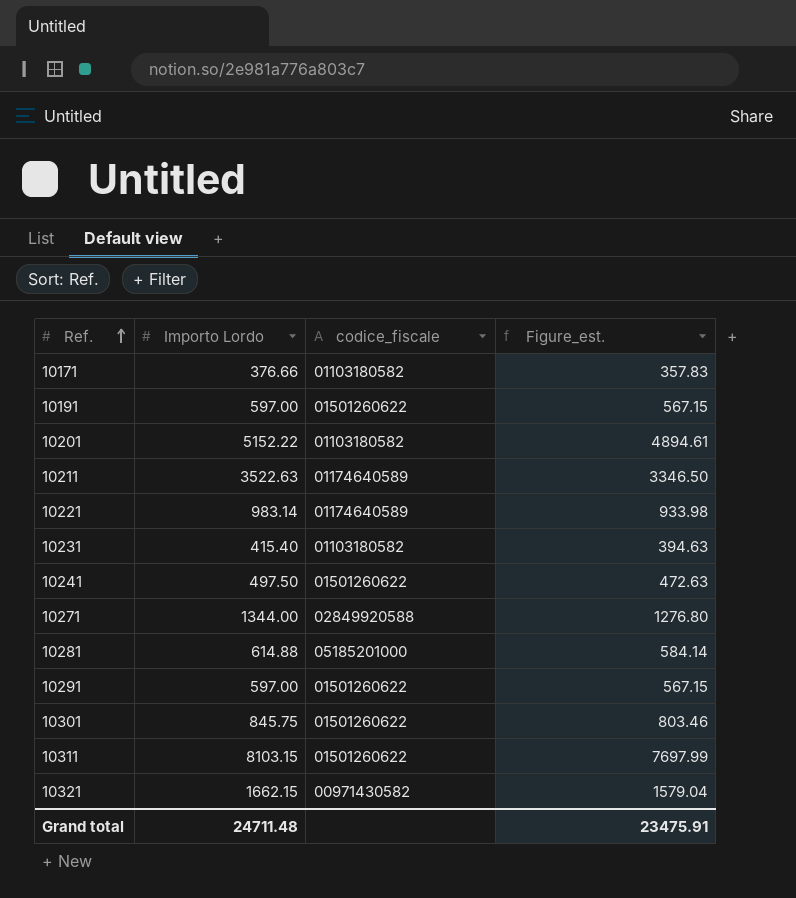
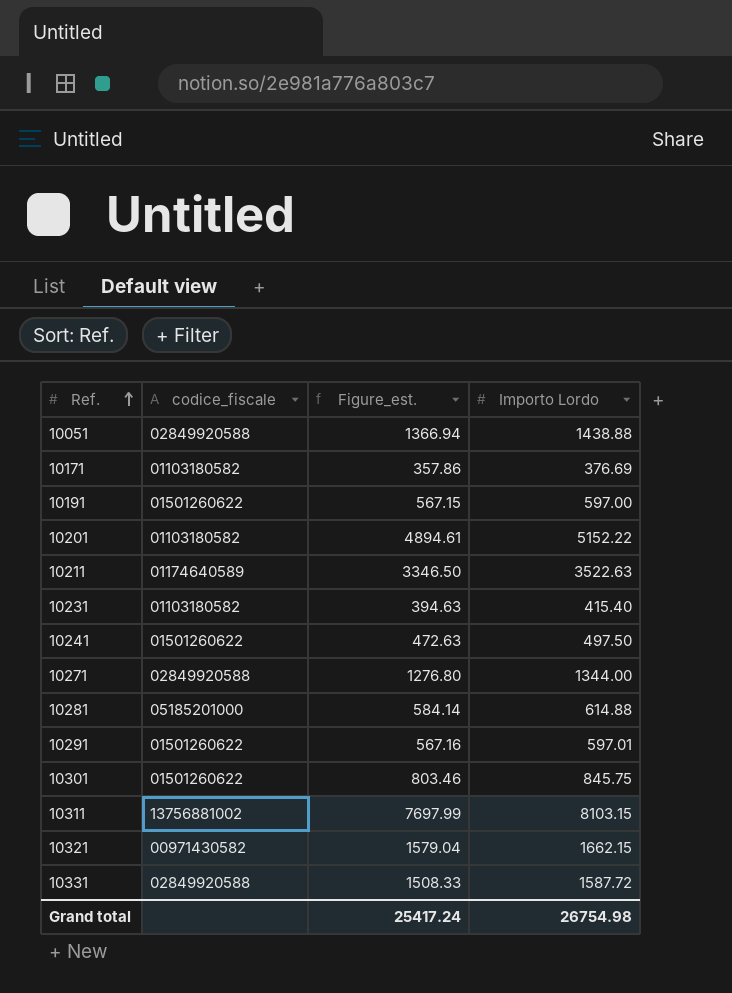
column Importo Lordo | position: 2 -> 4
row 10221: 983.14 | 01174640589 | 933.98 -> none
row 10051: none -> 02849920588 | 1366.94 | 1438.88
10171 | Figure_est.: 357.83 -> 357.86
10171 | Importo Lordo: 376.66 -> 376.69
10291 | Figure_est.: 567.15 -> 567.16
10291 | Importo Lordo: 597.00 -> 597.01
10311 | codice_fiscale: 01501260622 -> 13756881002
row 10331: none -> 02849920588 | 1508.33 | 1587.72
Grand total | Figure_est.: 23475.91 -> 25417.24
Grand total | Importo Lordo: 24711.48 -> 26754.98

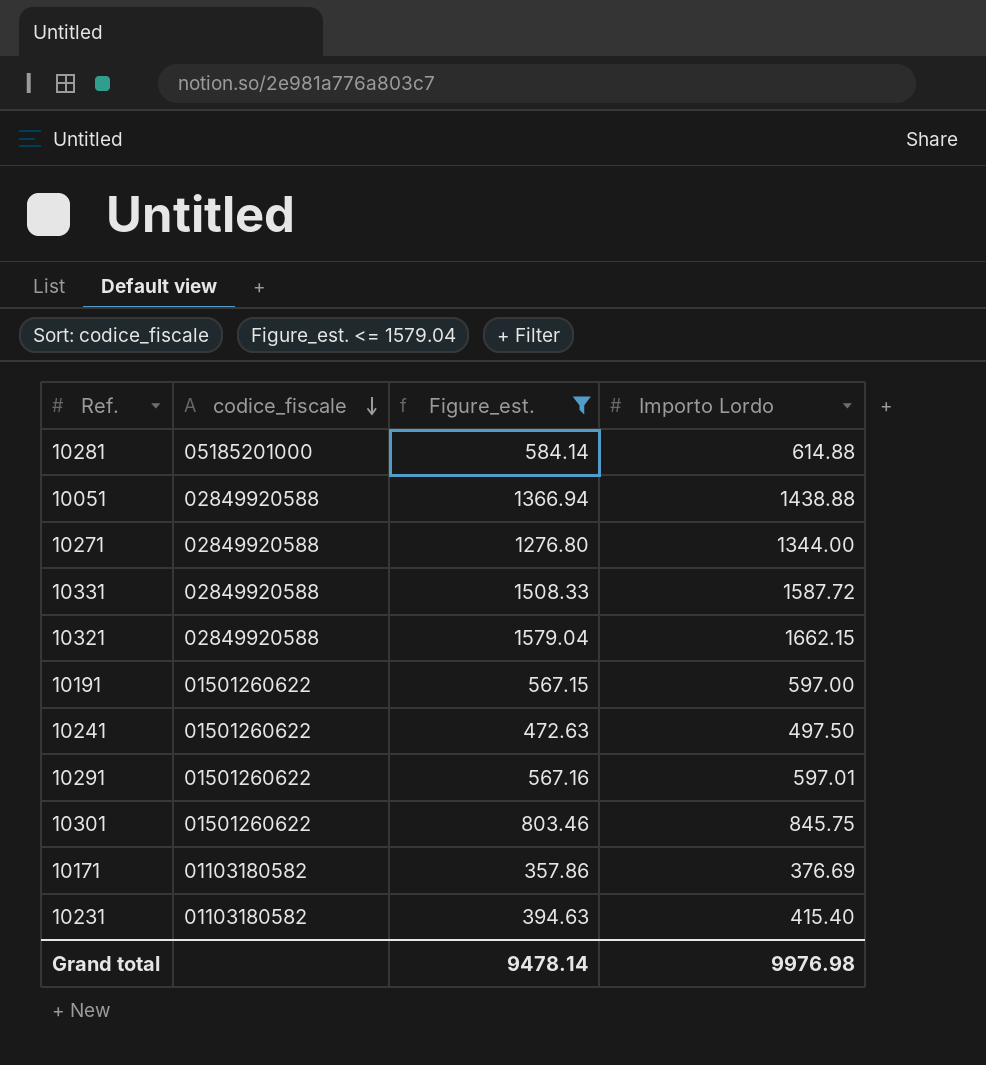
filter: none -> Figure_est. <= 1579.04
row order: Ref. ascending -> codice_fiscale descending
10321 | codice_fiscale: 00971430582 -> 02849920588
Grand total | Figure_est.: 25417.24 -> 9478.14
Grand total | Importo Lordo: 26754.98 -> 9976.98

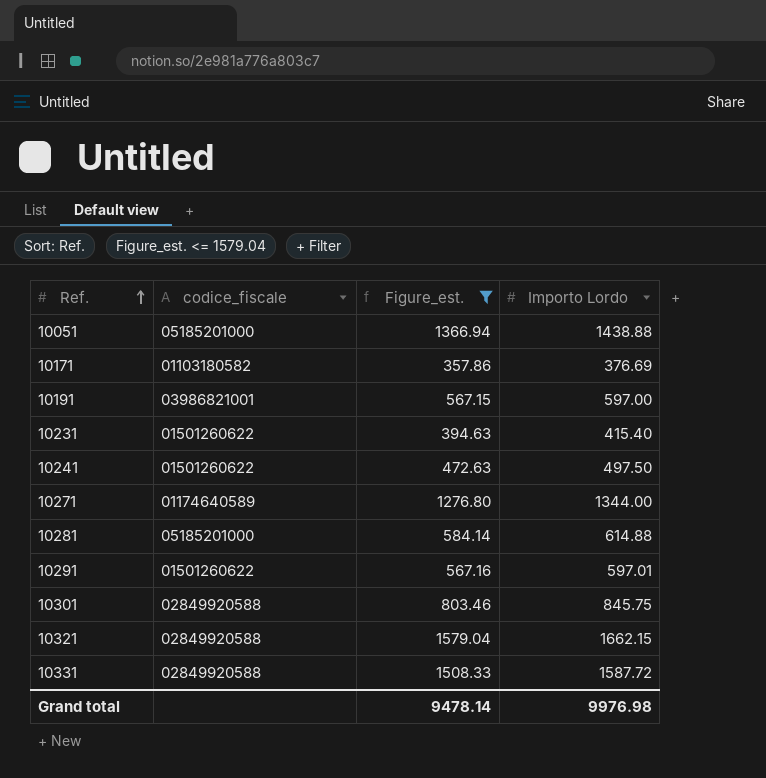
row order: codice_fiscale descending -> Ref. ascending
10051 | codice_fiscale: 02849920588 -> 05185201000
10191 | codice_fiscale: 01501260622 -> 03986821001
10231 | codice_fiscale: 01103180582 -> 01501260622
10271 | codice_fiscale: 02849920588 -> 01174640589
10301 | codice_fiscale: 01501260622 -> 02849920588

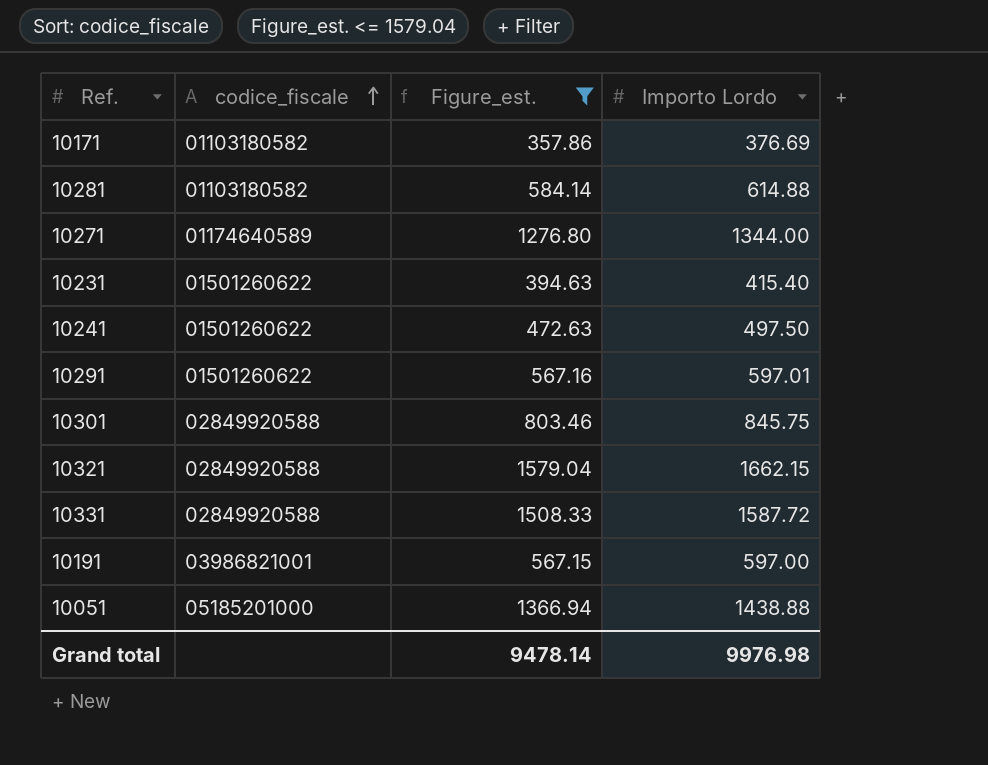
row order: Ref. ascending -> codice_fiscale ascending
10281 | codice_fiscale: 05185201000 -> 01103180582

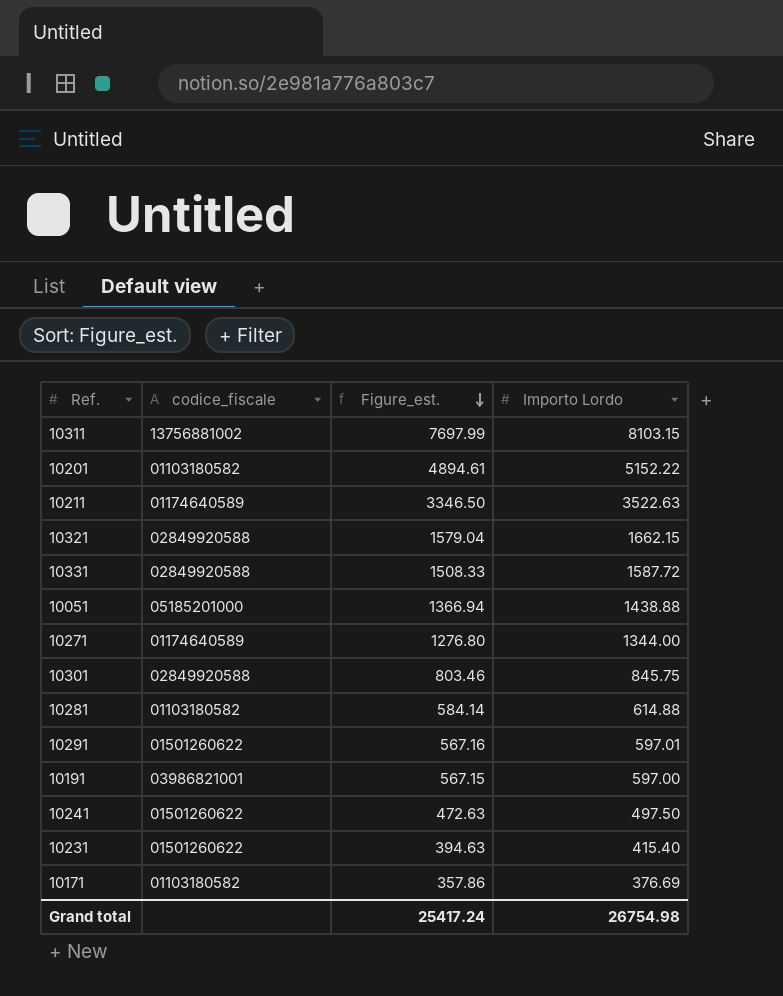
filter: Figure_est. <= 1579.04 -> none
row order: codice_fiscale ascending -> Figure_est. descending
Grand total | Figure_est.: 9478.14 -> 25417.24
Grand total | Importo Lordo: 9976.98 -> 26754.98

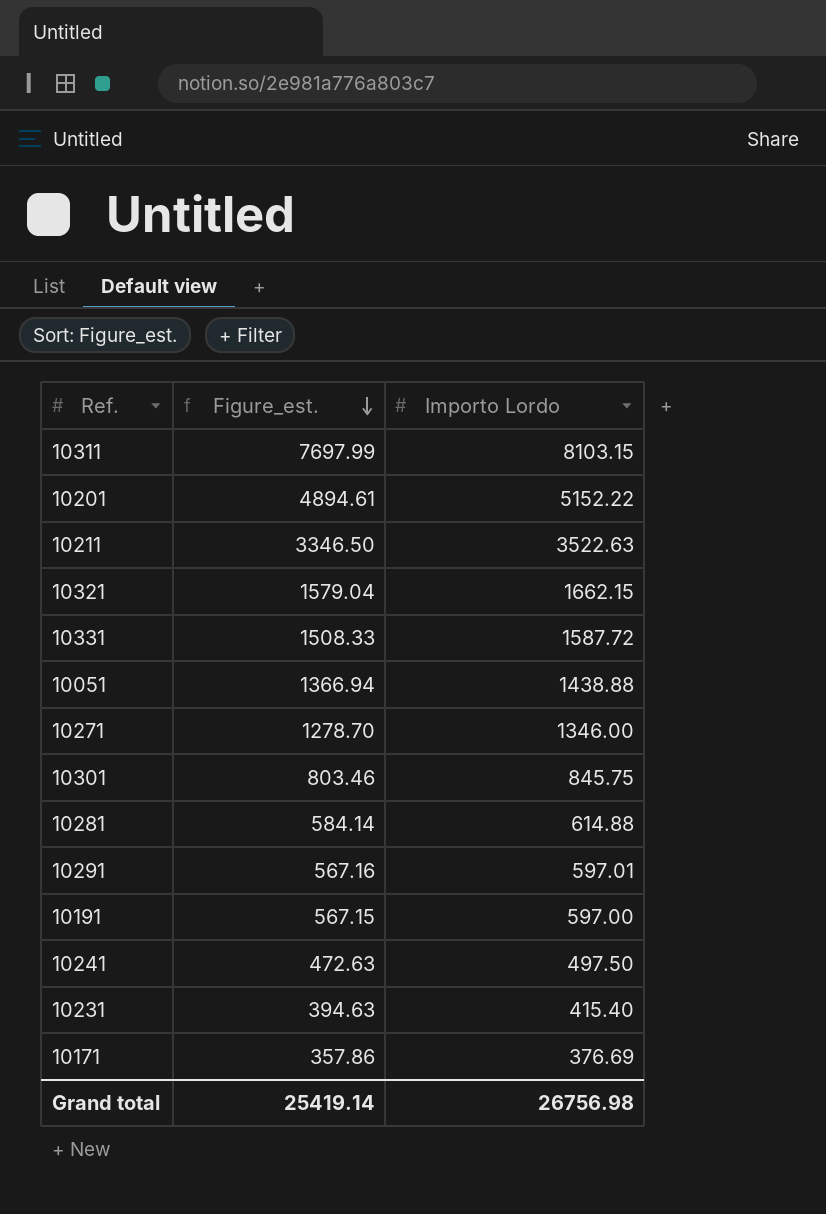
column codice_fiscale | position: 2 -> none
10271 | Figure_est.: 1276.80 -> 1278.70
10271 | Importo Lordo: 1344.00 -> 1346.00
Grand total | Figure_est.: 25417.24 -> 25419.14
Grand total | Importo Lordo: 26754.98 -> 26756.98

